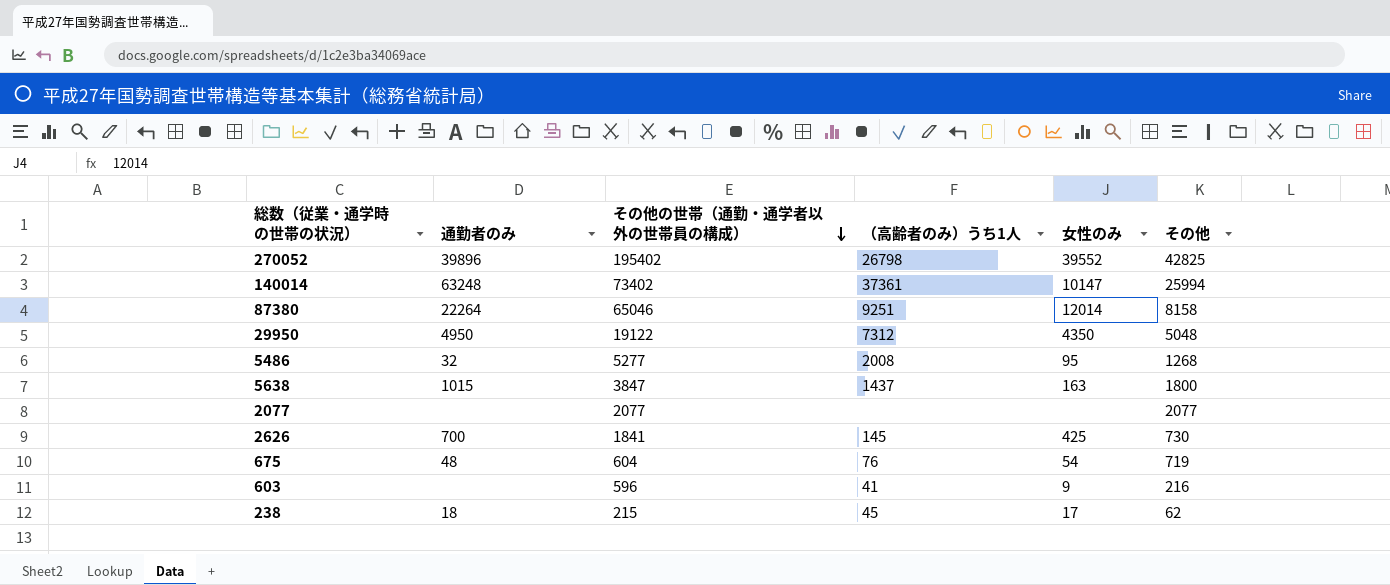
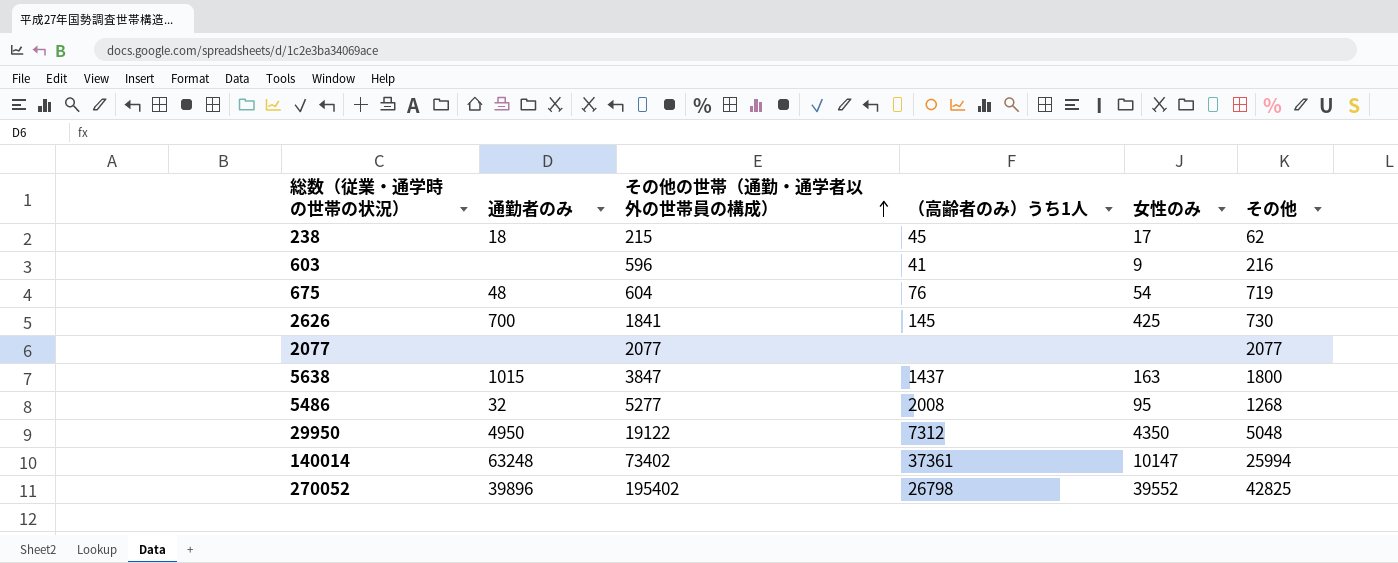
row order: その他の世帯（通勤・通学者以外の世帯員の構成） descending -> その他の世帯（通勤・通学者以外の世帯員の構成） ascending
row 87380: 22264 | 65046 | 9251 | 12014 | 8158 -> none

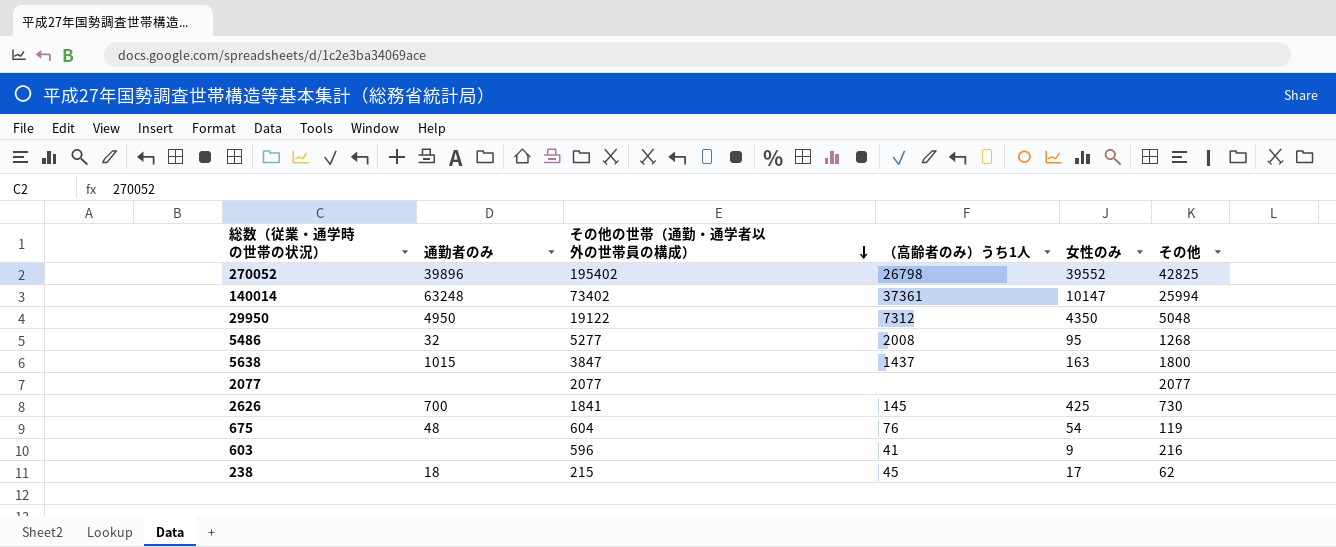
row order: その他の世帯（通勤・通学者以外の世帯員の構成） ascending -> その他の世帯（通勤・通学者以外の世帯員の構成） descending
675 | その他: 719 -> 119

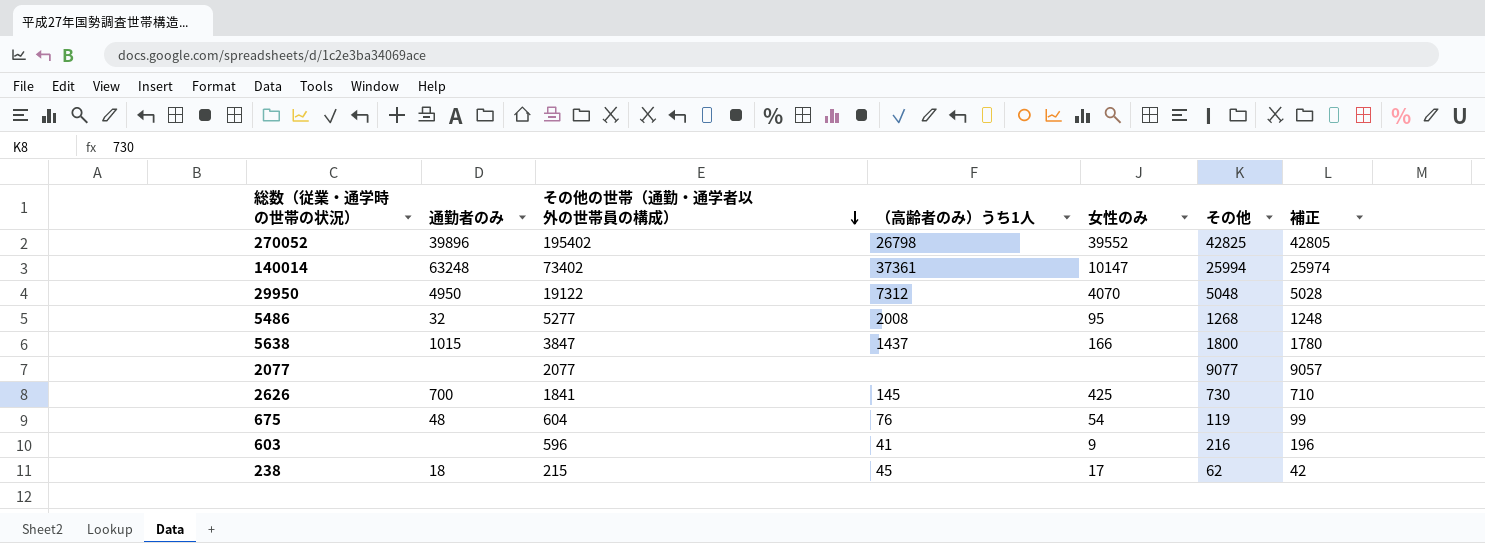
column 補正 | formula: none -> [その他] - 20
29950 | 女性のみ: 4350 -> 4070
5638 | 女性のみ: 163 -> 166
2077 | その他: 2077 -> 9077

